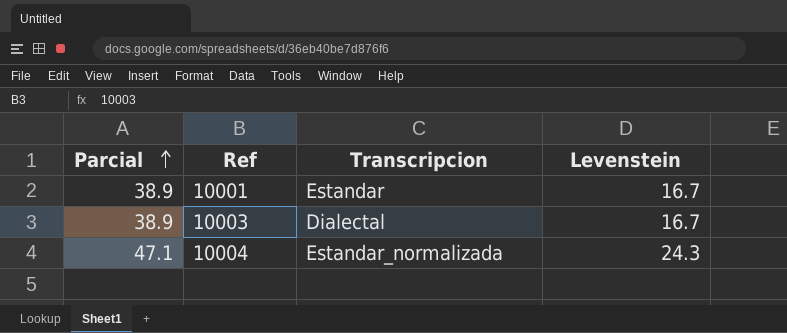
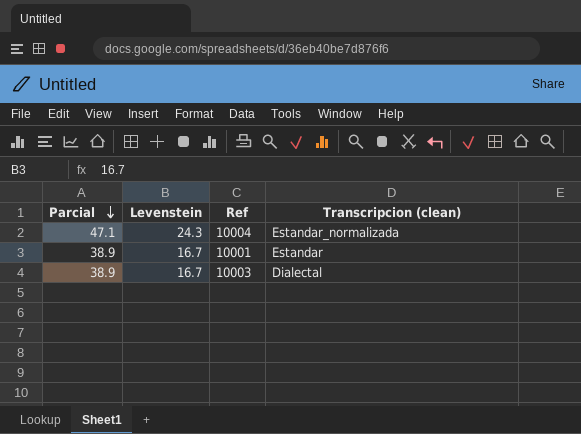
row order: Parcial ascending -> Parcial descending
column Levenstein | position: 4 -> 2
column name: Transcripcion -> Transcripcion (clean)

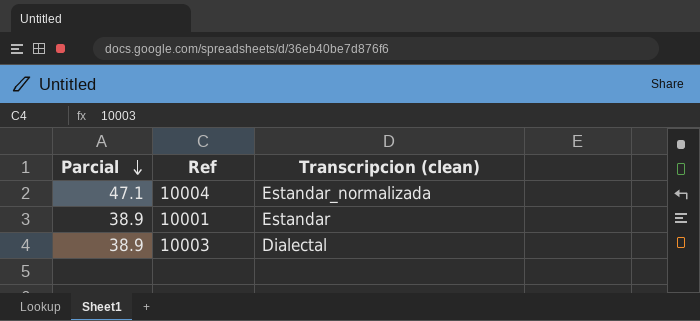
column Levenstein | position: 2 -> none

